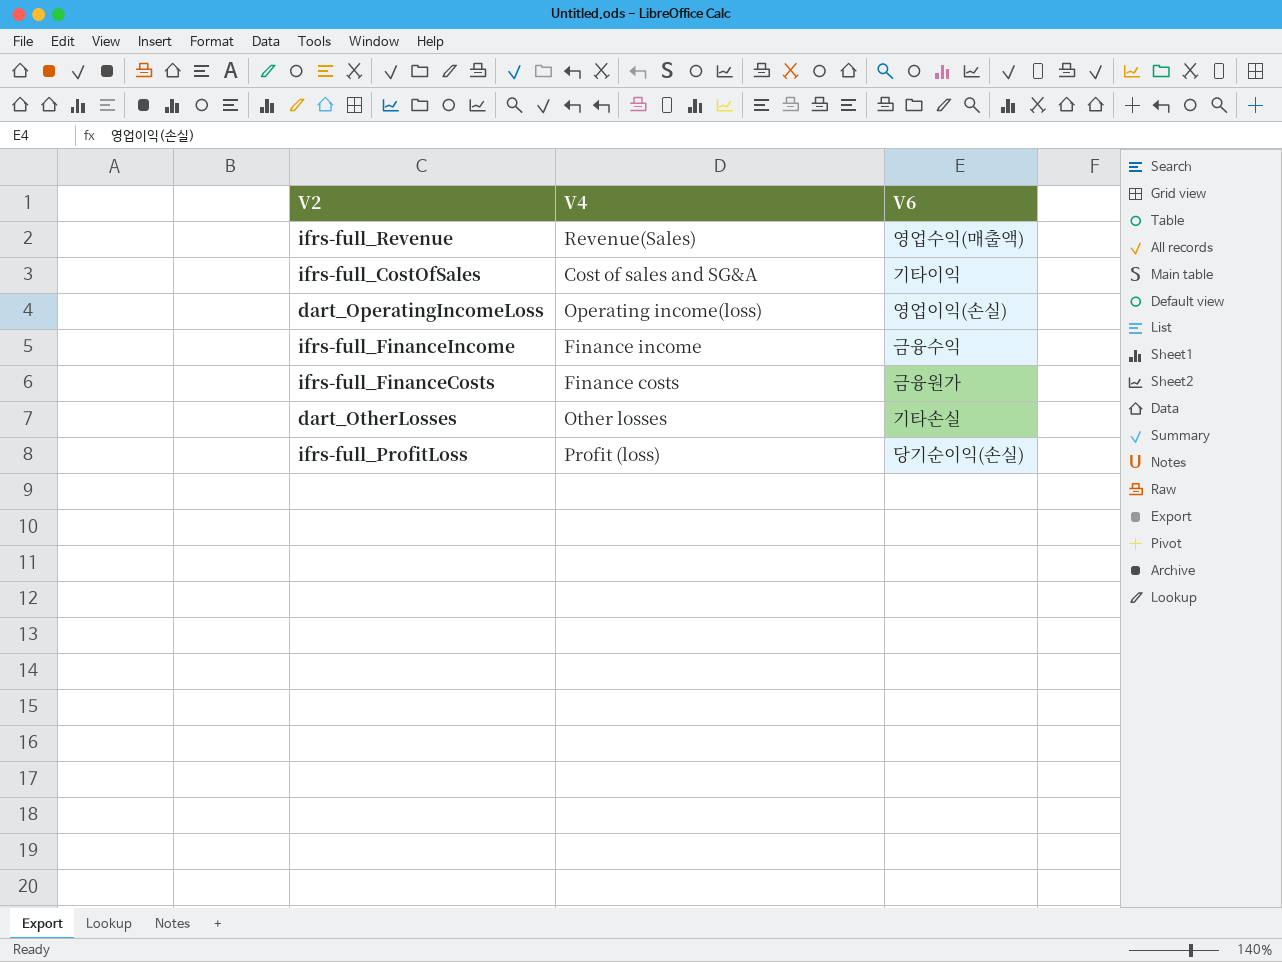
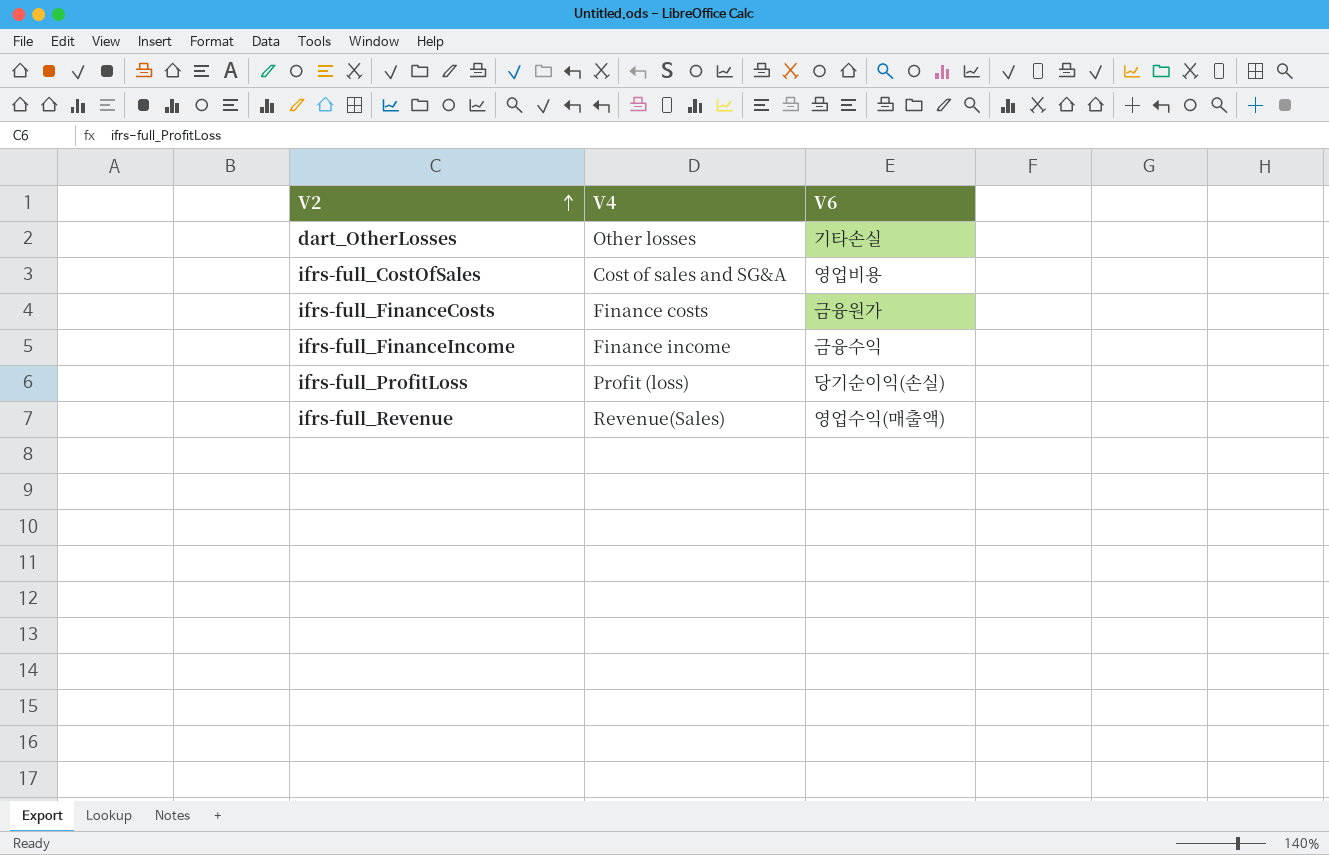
row order: none -> V2 ascending
row dart_OperatingIncomeLoss: Operating income(loss) | 영업이익(손실) -> none
ifrs-full_CostOfSales | V6: 기타이익 -> 영업비용

